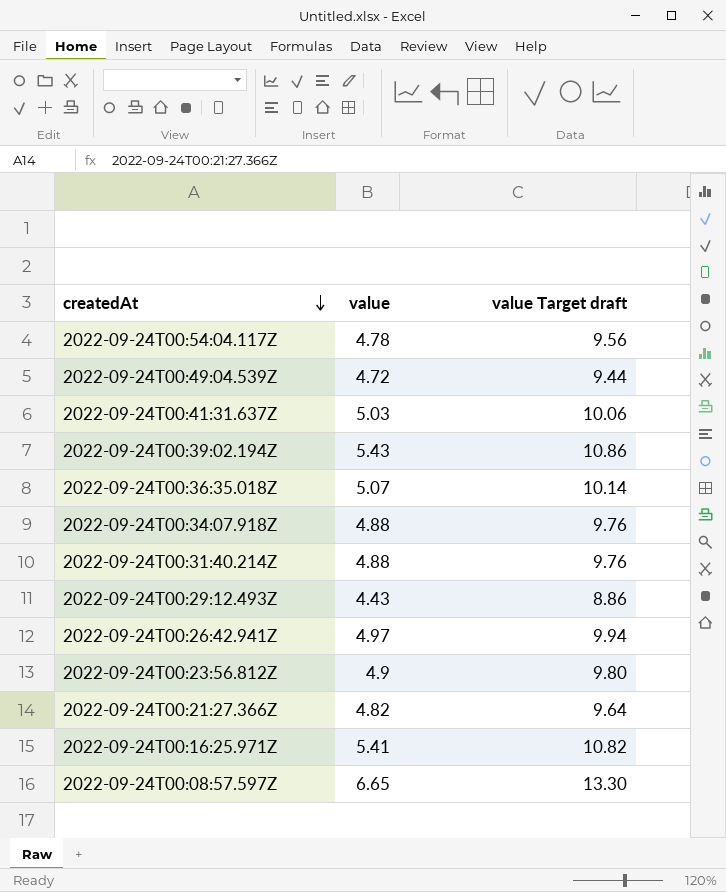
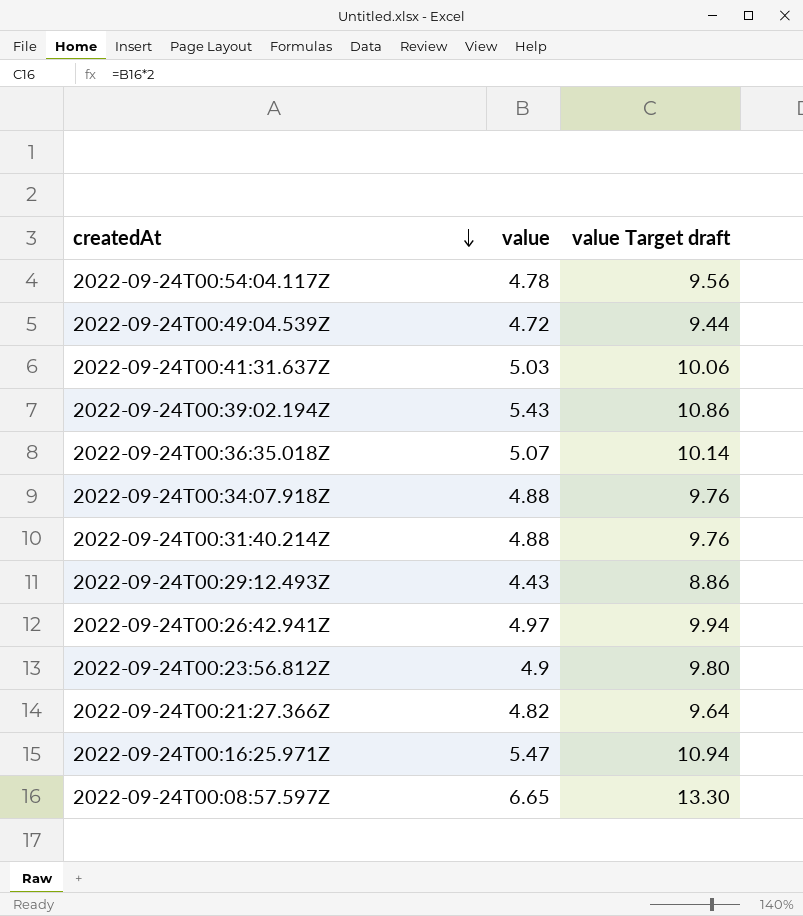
2022-09-24T00:16:25.971Z | value: 5.41 -> 5.47
2022-09-24T00:16:25.971Z | value Target draft: 10.82 -> 10.94

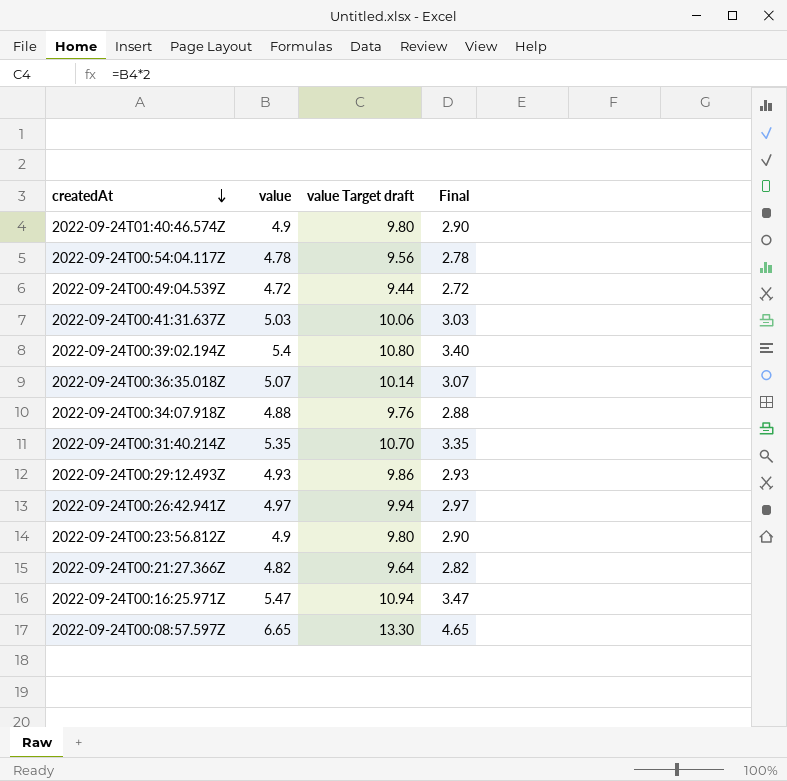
column Final | formula: none -> [value] - 2
row 2022-09-24T01:40:46.574Z: none -> 4.9 | 9.80 | 2.90
2022-09-24T00:39:02.194Z | value: 5.43 -> 5.4
2022-09-24T00:39:02.194Z | value Target draft: 10.86 -> 10.80
2022-09-24T00:31:40.214Z | value: 4.88 -> 5.35
2022-09-24T00:31:40.214Z | value Target draft: 9.76 -> 10.70
2022-09-24T00:29:12.493Z | value: 4.43 -> 4.93
2022-09-24T00:29:12.493Z | value Target draft: 8.86 -> 9.86

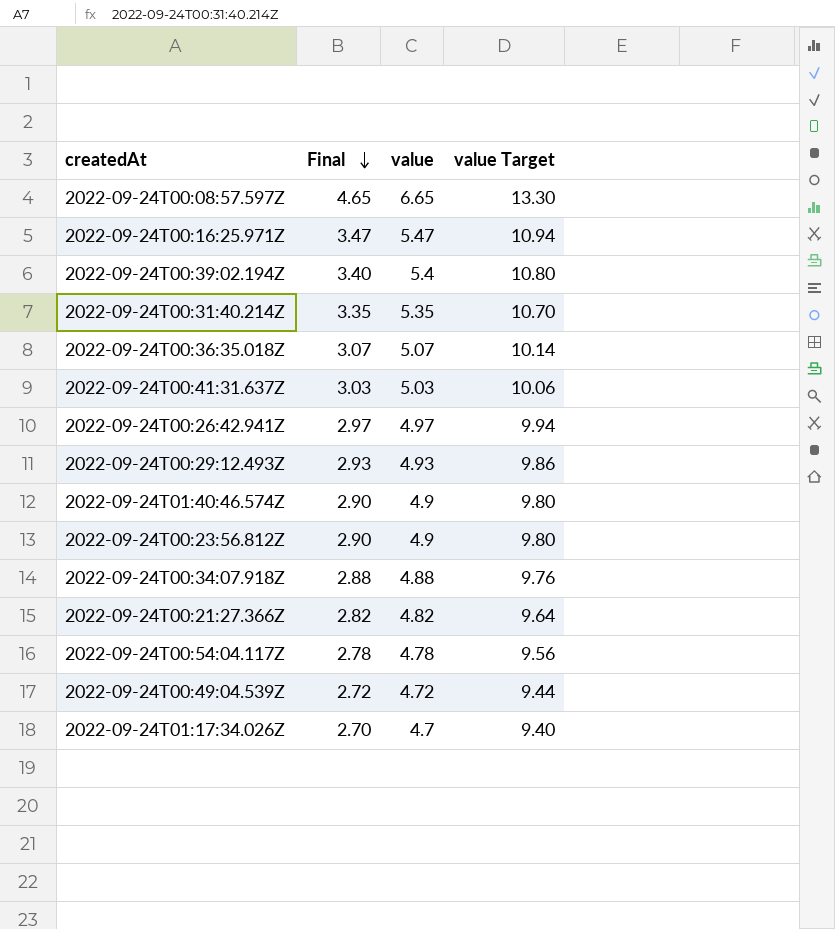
row order: createdAt descending -> Final descending
column Final | position: 4 -> 2
column name: value Target draft -> value Target
row 2022-09-24T01:17:34.026Z: none -> 2.70 | 4.7 | 9.40

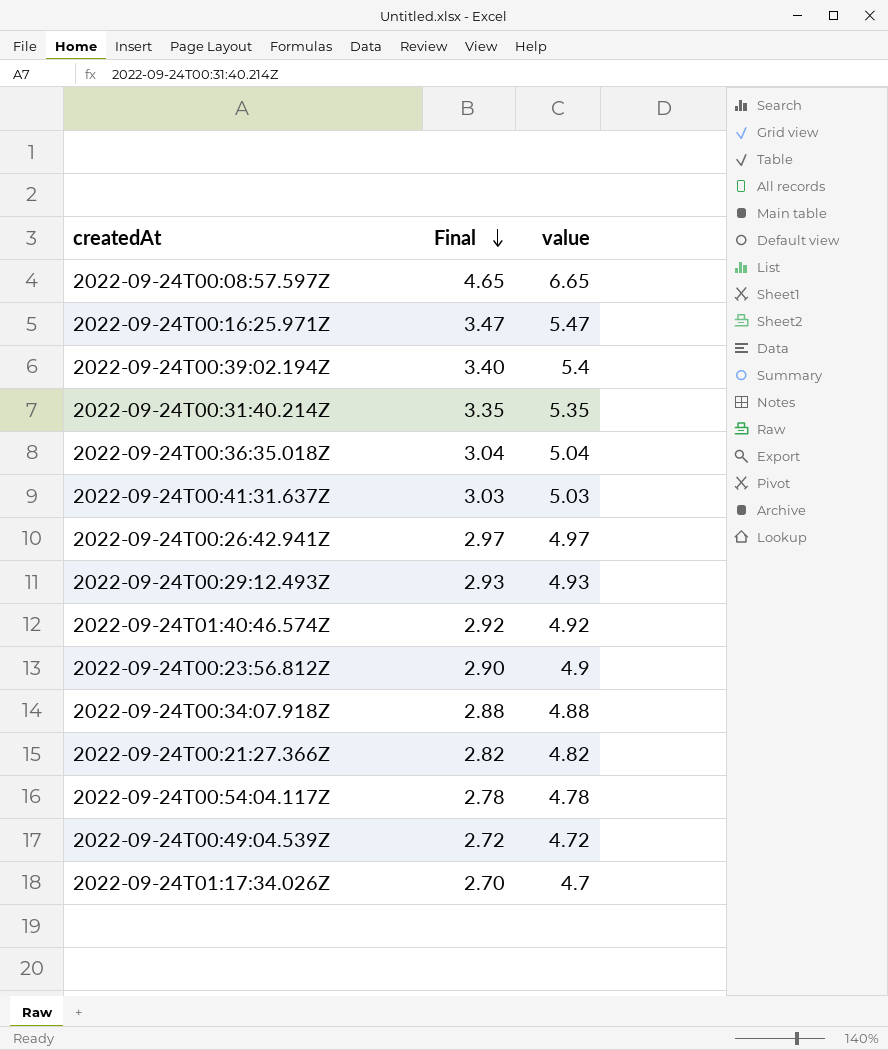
column value Target | formula: [value] * 2 -> none
2022-09-24T00:36:35.018Z | Final: 3.07 -> 3.04
2022-09-24T00:36:35.018Z | value: 5.07 -> 5.04
2022-09-24T01:40:46.574Z | Final: 2.90 -> 2.92
2022-09-24T01:40:46.574Z | value: 4.9 -> 4.92

